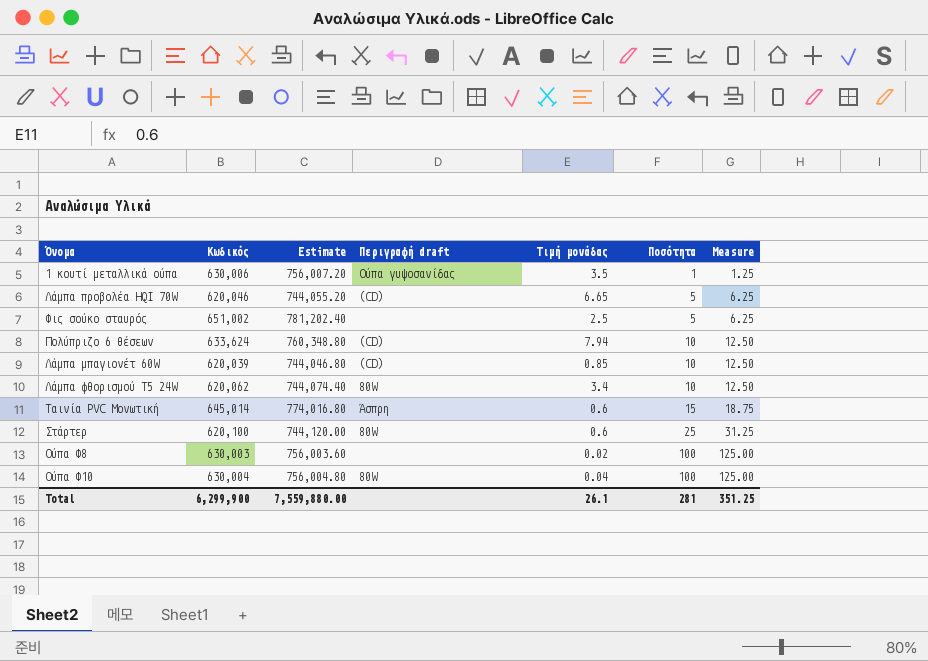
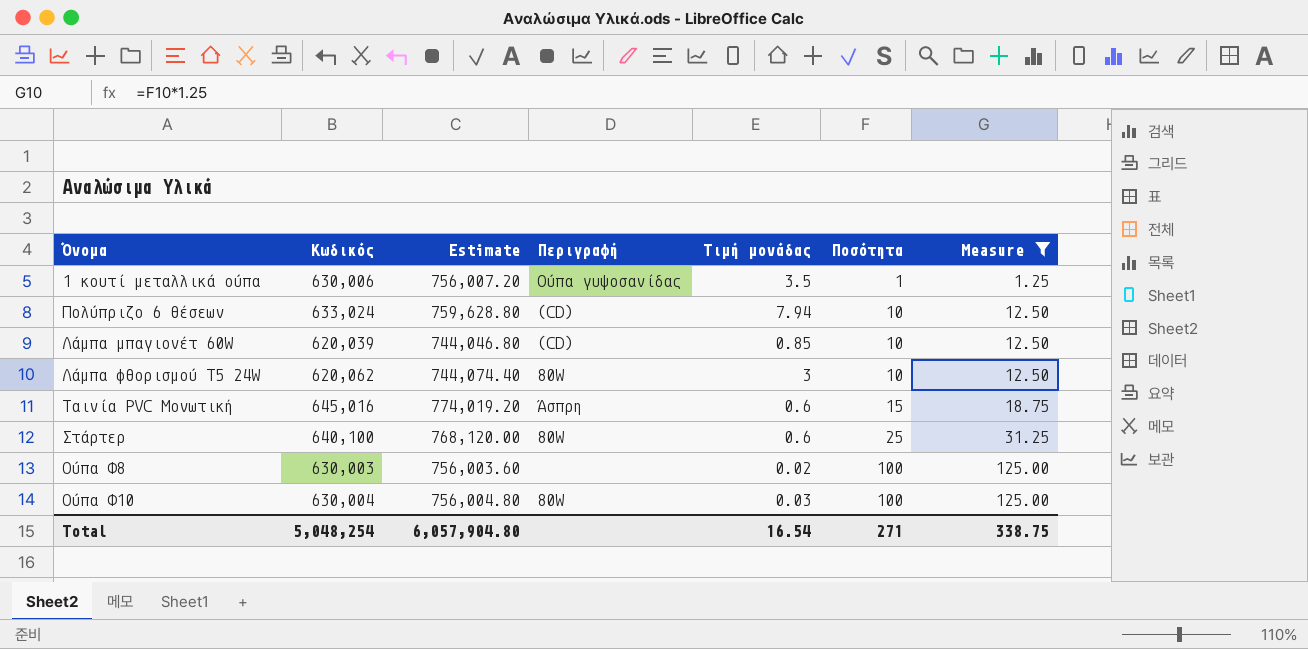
filter: none -> Measure != 6.25
column name: Περιγραφή draft -> Περιγραφή
Πολύπριζο 6 θέσεων | Κωδικός: 633,624 -> 633,024
Πολύπριζο 6 θέσεων | Estimate: 760,348.80 -> 759,628.80
Λάμπα φθορισμού T5 24W | Τιμή μονάδας: 3.4 -> 3
Ταινία PVC Μονωτική | Κωδικός: 645,014 -> 645,016
Ταινία PVC Μονωτική | Estimate: 774,016.80 -> 774,019.20
Στάρτερ | Κωδικός: 620,100 -> 640,100
Στάρτερ | Estimate: 744,120.00 -> 768,120.00
Ούπα Φ10 | Τιμή μονάδας: 0.04 -> 0.03
Total | Κωδικός: 6,299,900 -> 5,048,254
Total | Estimate: 7,559,880.00 -> 6,057,904.80
Total | Τιμή μονάδας: 26.1 -> 16.54
Total | Ποσότητα: 281 -> 271
Total | Measure: 351.25 -> 338.75

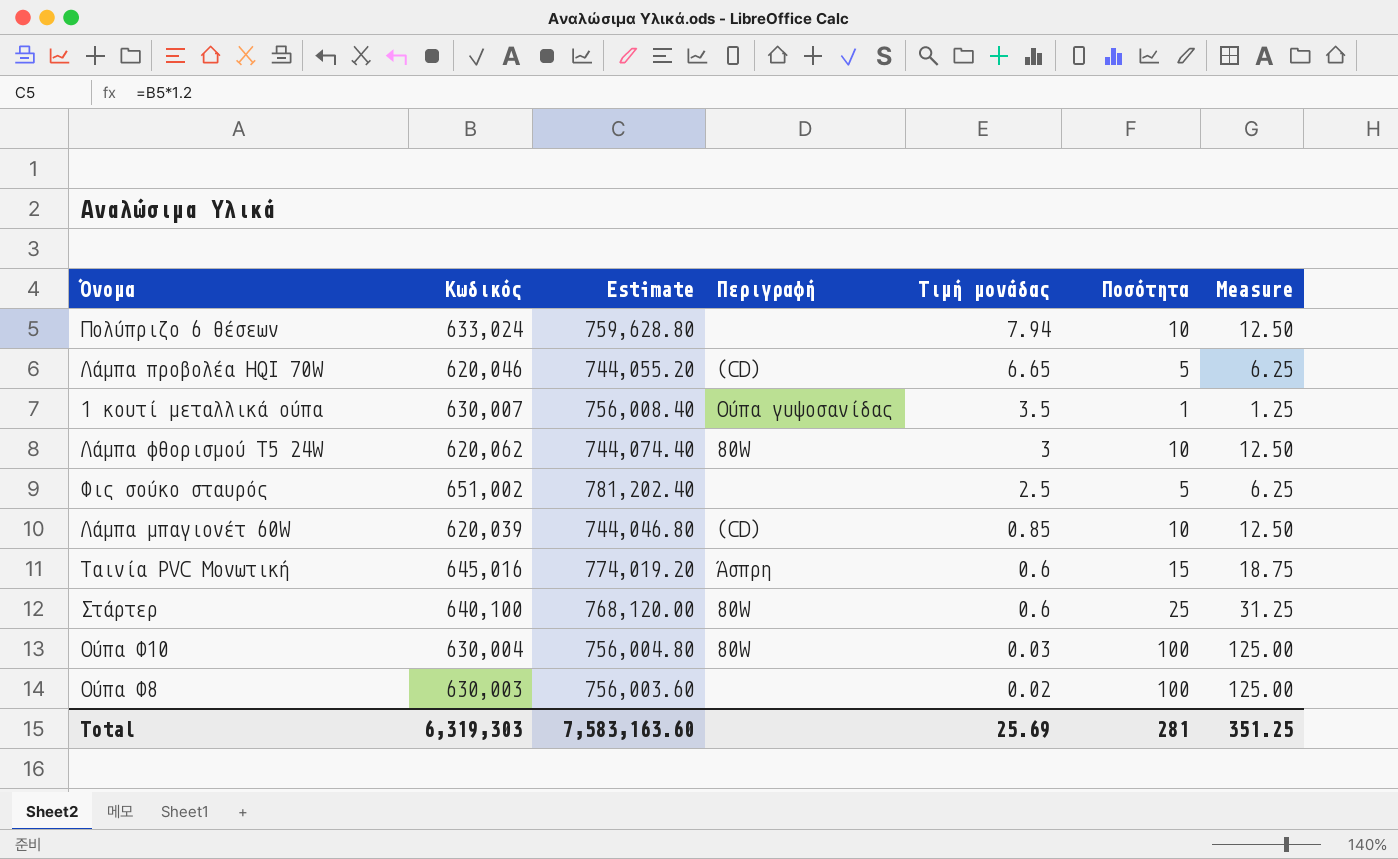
filter: Measure != 6.25 -> none
row order: Ποσότητα ascending -> Τιμή μονάδας descending
Πολύπριζο 6 θέσεων | Περιγραφή: (CD) -> none
1 κουτί μεταλλικά ούπα | Κωδικός: 630,006 -> 630,007
1 κουτί μεταλλικά ούπα | Estimate: 756,007.20 -> 756,008.40
Total | Κωδικός: 5,048,254 -> 6,319,303
Total | Estimate: 6,057,904.80 -> 7,583,163.60
Total | Τιμή μονάδας: 16.54 -> 25.69
Total | Ποσότητα: 271 -> 281
Total | Measure: 338.75 -> 351.25

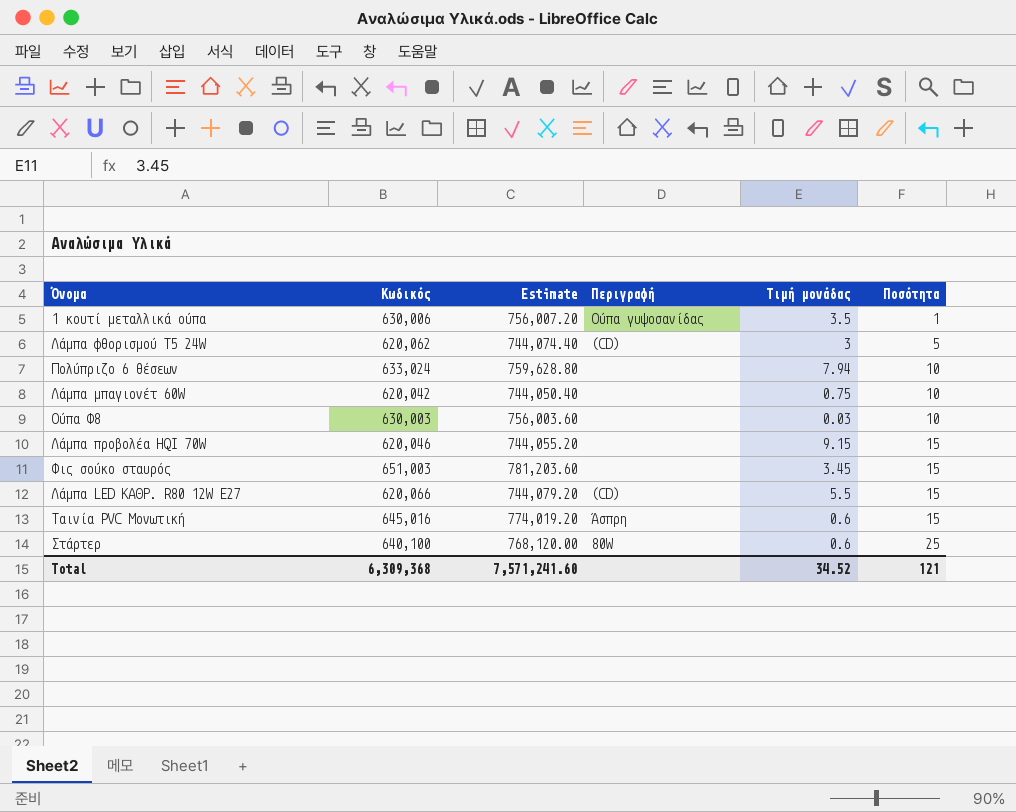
row order: Τιμή μονάδας descending -> Ποσότητα ascending
column Measure | formula: [Ποσότητα] * 1.25 -> none
row Ούπα Φ10: 630,004 | 756,004.80 | 80W | 0.03 | 100 | 125.00 -> none
1 κουτί μεταλλικά ούπα | Κωδικός: 630,007 -> 630,006
1 κουτί μεταλλικά ούπα | Estimate: 756,008.40 -> 756,007.20
Λάμπα φθορισμού T5 24W | Περιγραφή: 80W -> (CD)
Λάμπα φθορισμού T5 24W | Ποσότητα: 10 -> 5
Λάμπα μπαγιονέτ 60W | Κωδικός: 620,039 -> 620,042
Λάμπα μπαγιονέτ 60W | Estimate: 744,046.80 -> 744,050.40
Λάμπα μπαγιονέτ 60W | Περιγραφή: (CD) -> none
Λάμπα μπαγιονέτ 60W | Τιμή μονάδας: 0.85 -> 0.75
Ούπα Φ8 | Τιμή μονάδας: 0.02 -> 0.03
Ούπα Φ8 | Ποσότητα: 100 -> 10
Λάμπα προβολέα HQI 70W | Περιγραφή: (CD) -> none
Λάμπα προβολέα HQI 70W | Τιμή μονάδας: 6.65 -> 9.15
Λάμπα προβολέα HQI 70W | Ποσότητα: 5 -> 15
Φις σούκο σταυρός | Κωδικός: 651,002 -> 651,003
Φις σούκο σταυρός | Estimate: 781,202.40 -> 781,203.60
Φις σούκο σταυρός | Τιμή μονάδας: 2.5 -> 3.45
Φις σούκο σταυρός | Ποσότητα: 5 -> 15
row Λάμπα LED ΚΑΘΡ. R80 12W E27: none -> 620,066 | 744,079.20 | (CD) | 5.5 | 15
Total | Κωδικός: 6,319,303 -> 6,309,368
Total | Estimate: 7,583,163.60 -> 7,571,241.60
Total | Τιμή μονάδας: 25.69 -> 34.52
Total | Ποσότητα: 281 -> 121

